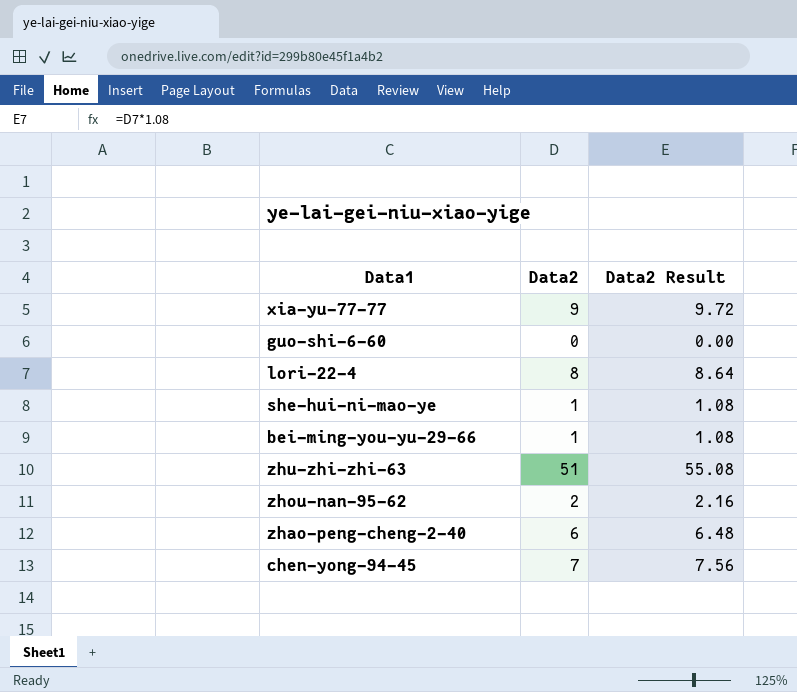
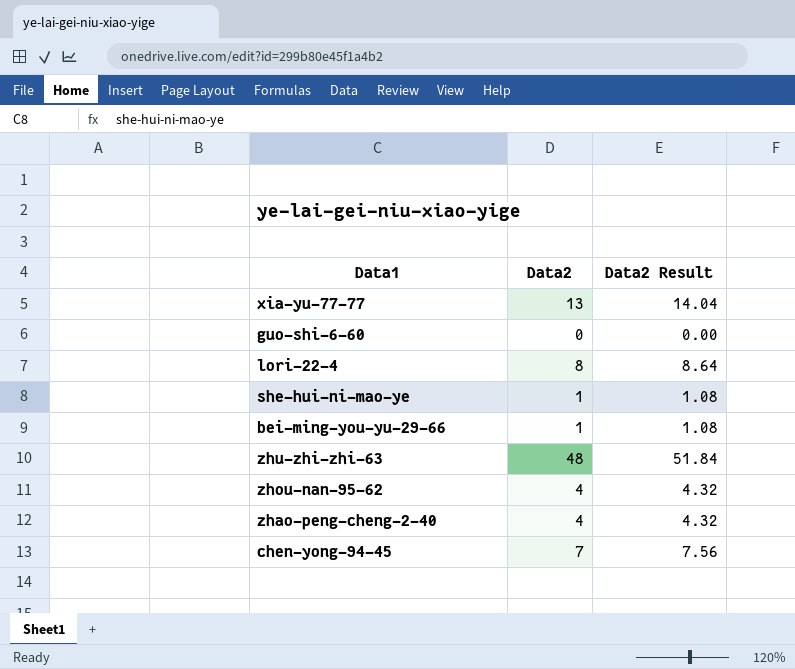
xia-yu-77-77 | Data2: 9 -> 13
xia-yu-77-77 | Data2 Result: 9.72 -> 14.04
zhu-zhi-zhi-63 | Data2: 51 -> 48
zhu-zhi-zhi-63 | Data2 Result: 55.08 -> 51.84
zhou-nan-95-62 | Data2: 2 -> 4
zhou-nan-95-62 | Data2 Result: 2.16 -> 4.32
zhao-peng-cheng-2-40 | Data2: 6 -> 4
zhao-peng-cheng-2-40 | Data2 Result: 6.48 -> 4.32

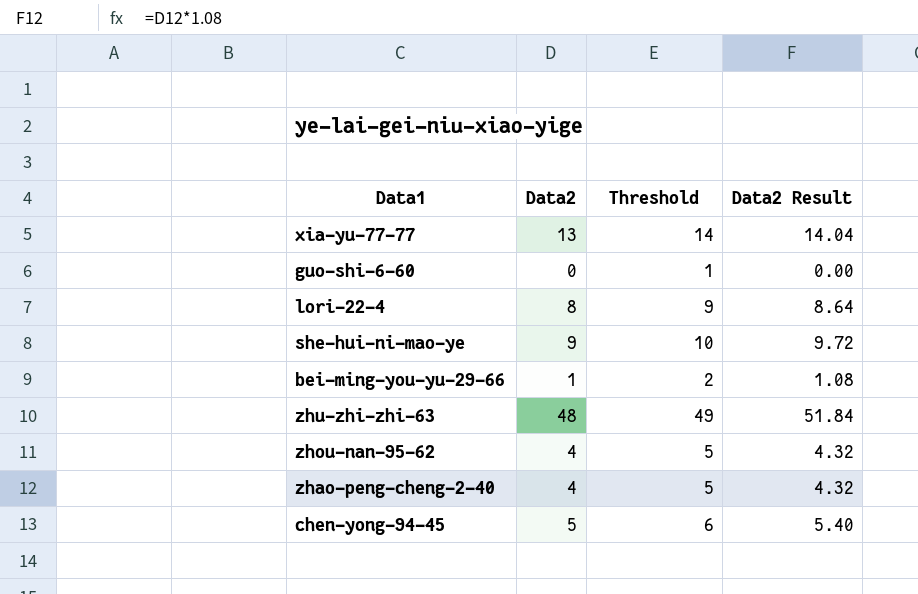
column Threshold | formula: none -> [Data2] + 1
she-hui-ni-mao-ye | Data2: 1 -> 9
she-hui-ni-mao-ye | Data2 Result: 1.08 -> 9.72
chen-yong-94-45 | Data2: 7 -> 5
chen-yong-94-45 | Data2 Result: 7.56 -> 5.40

